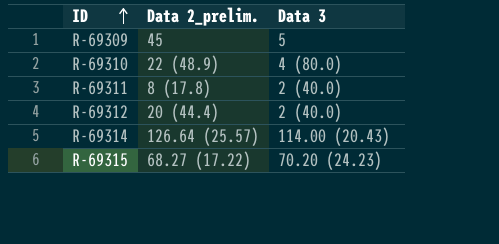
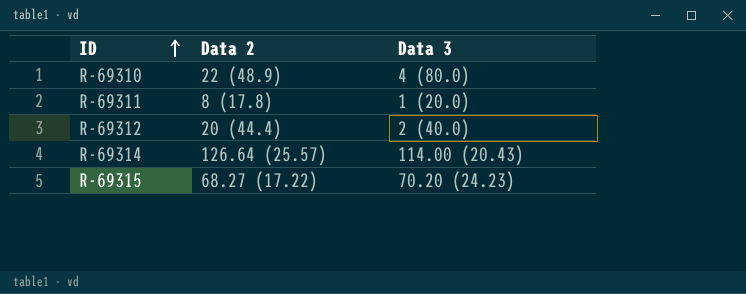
column name: Data 2_prelim. -> Data 2
row R-69309: 45 | 5 -> none
R-69311 | Data 3: 2 (40.0) -> 1 (20.0)

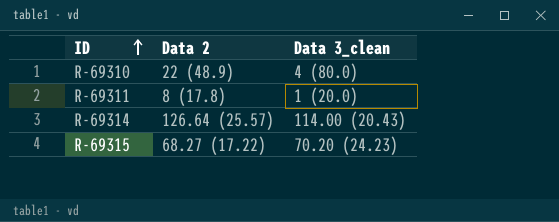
column name: Data 3 -> Data 3_clean
row R-69312: 20 (44.4) | 2 (40.0) -> none

